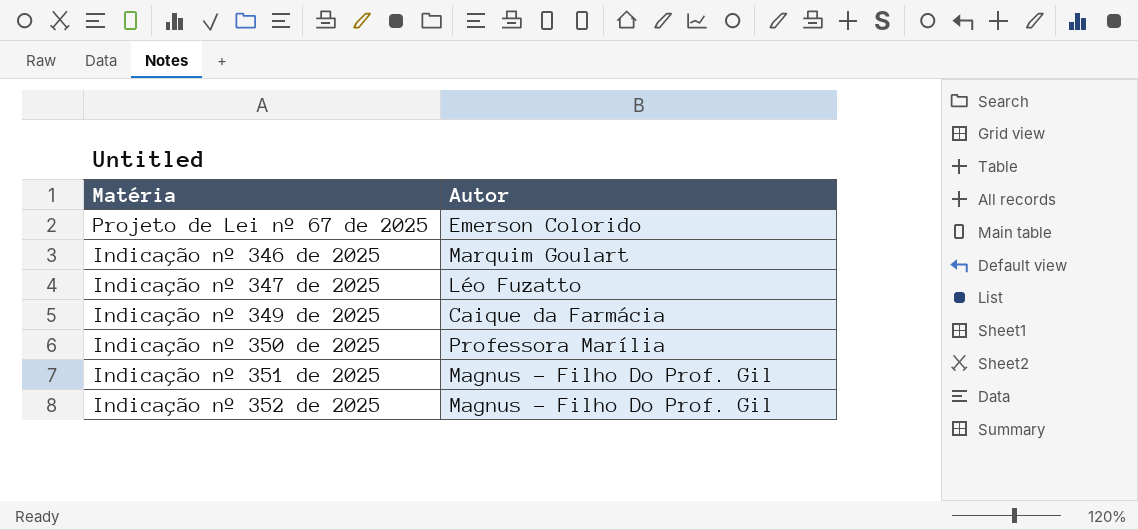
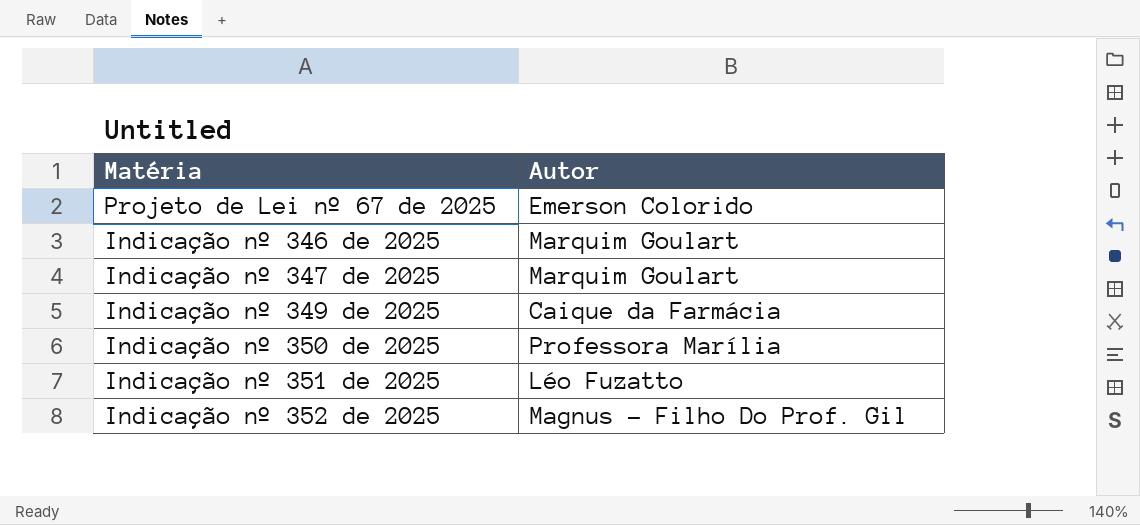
Indicação nº 347 de 2025 | Autor: Léo Fuzatto -> Marquim Goulart
Indicação nº 351 de 2025 | Autor: Magnus - Filho Do Prof. Gil -> Léo Fuzatto

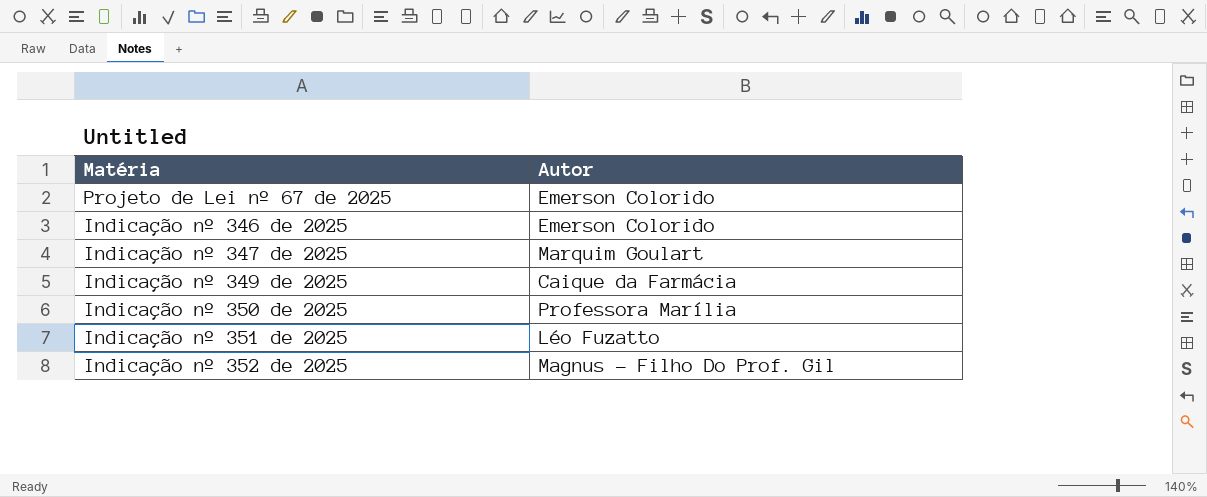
Indicação nº 346 de 2025 | Autor: Marquim Goulart -> Emerson Colorido

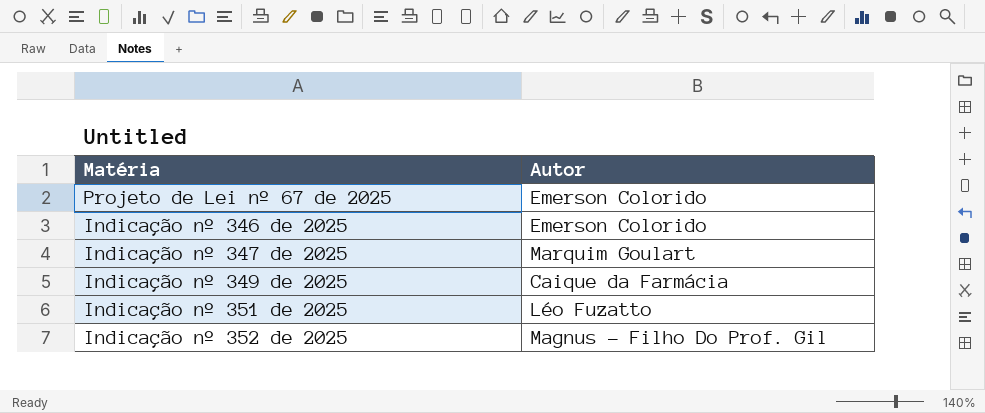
row Indicação nº 350 de 2025: Professora Marília -> none

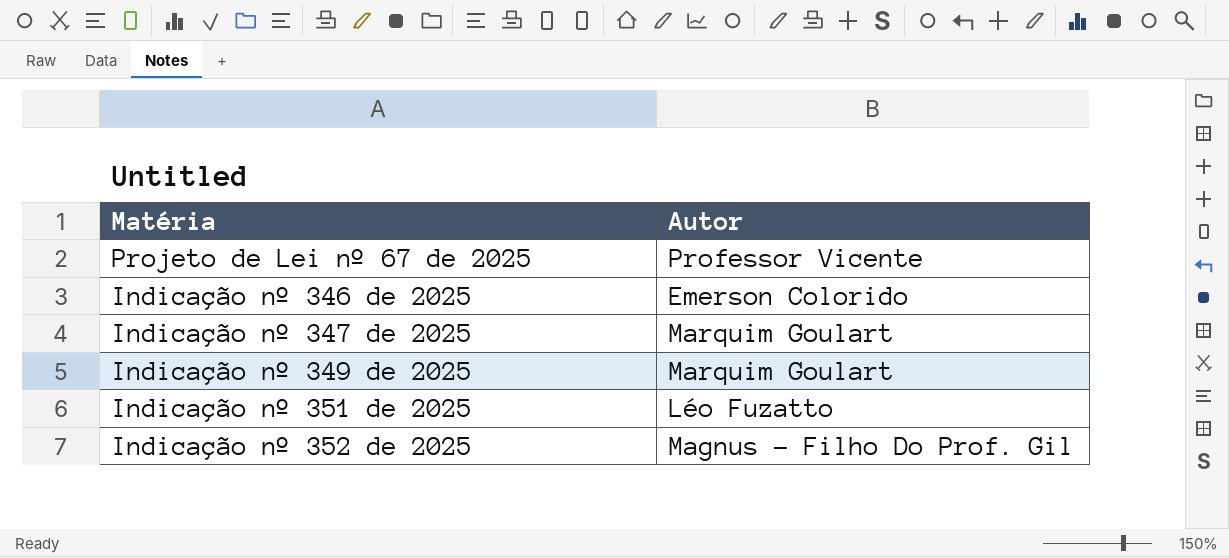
Projeto de Lei nº 67 de 2025 | Autor: Emerson Colorido -> Professor Vicente
Indicação nº 349 de 2025 | Autor: Caique da Farmácia -> Marquim Goulart

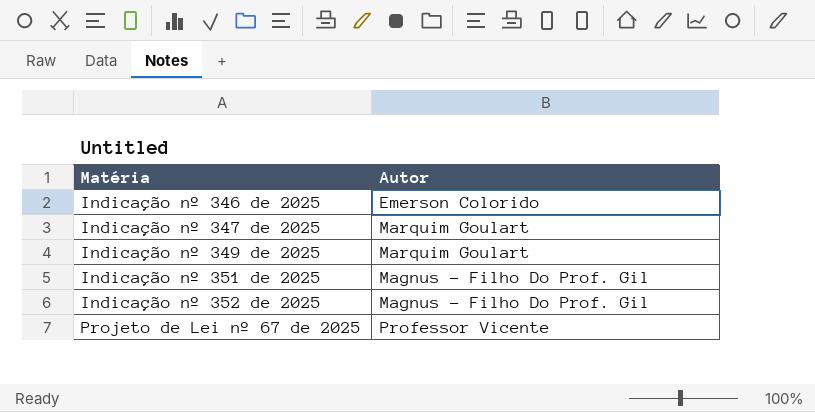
row order: none -> Matéria ascending
Indicação nº 351 de 2025 | Autor: Léo Fuzatto -> Magnus - Filho Do Prof. Gil

